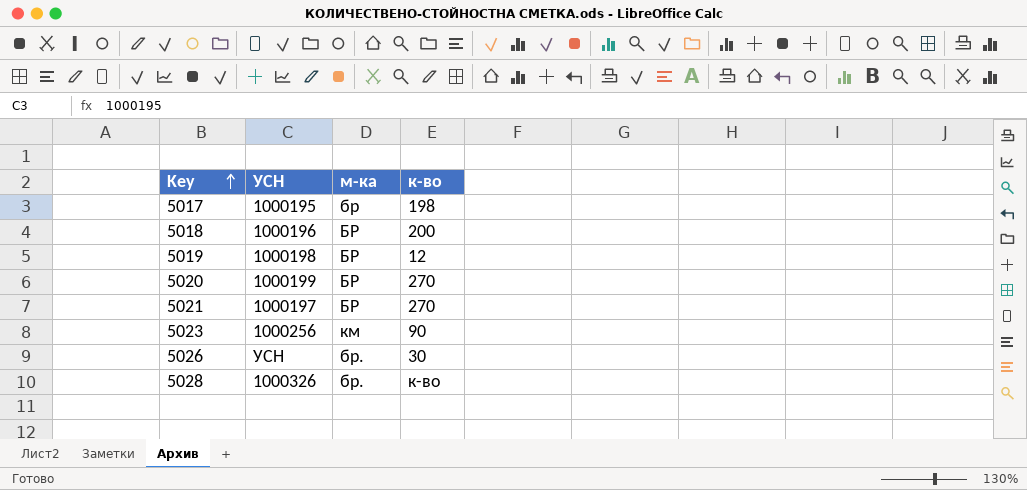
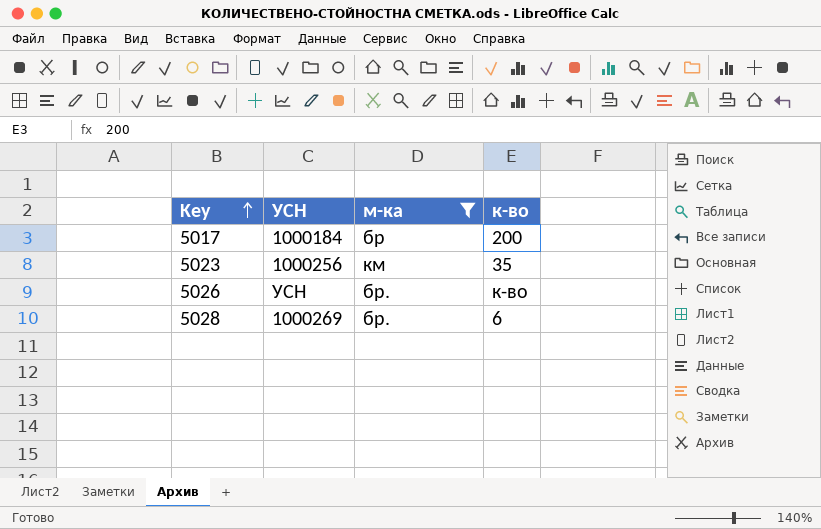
filter: none -> м-ка != БР
5017 | УСН: 1000195 -> 1000184
5017 | к-во: 198 -> 200
5023 | к-во: 90 -> 35
5026 | к-во: 30 -> к-во
5028 | УСН: 1000326 -> 1000269
5028 | к-во: к-во -> 6

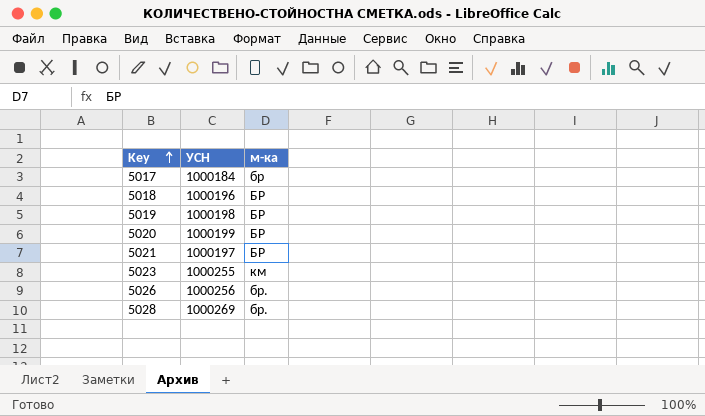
filter: м-ка != БР -> none
column к-во | position: 4 -> none
5023 | УСН: 1000256 -> 1000255
5026 | УСН: УСН -> 1000256

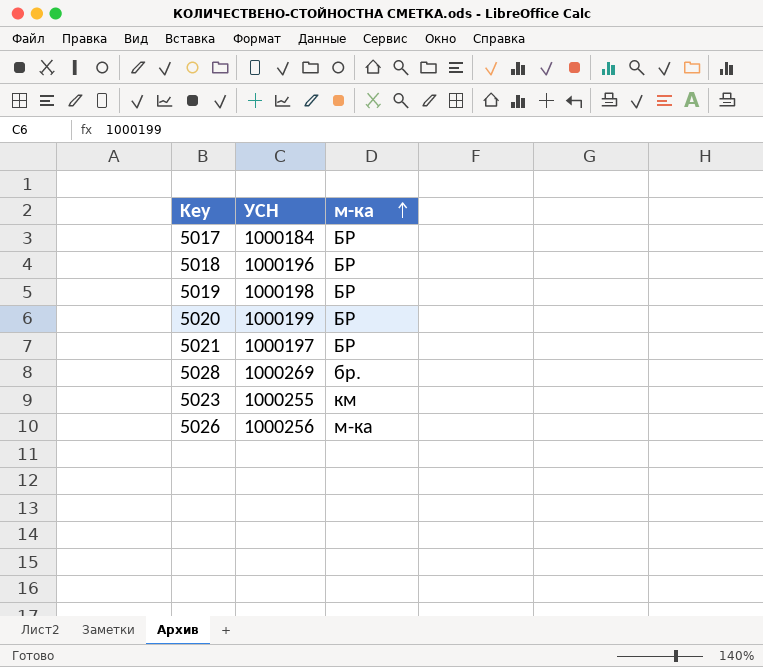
row order: Key ascending -> м-ка ascending
5017 | м-ка: бр -> БР
5026 | м-ка: бр. -> м-ка

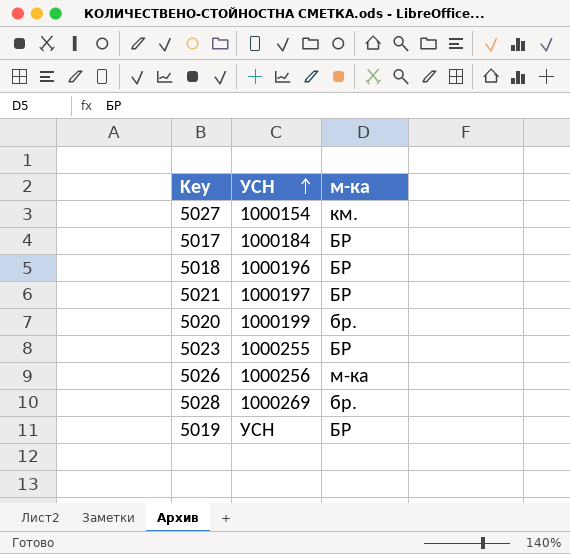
row order: м-ка ascending -> УСН ascending
row 5027: none -> 1000154 | км.
5020 | м-ка: БР -> бр.
5023 | м-ка: км -> БР
5019 | УСН: 1000198 -> УСН

